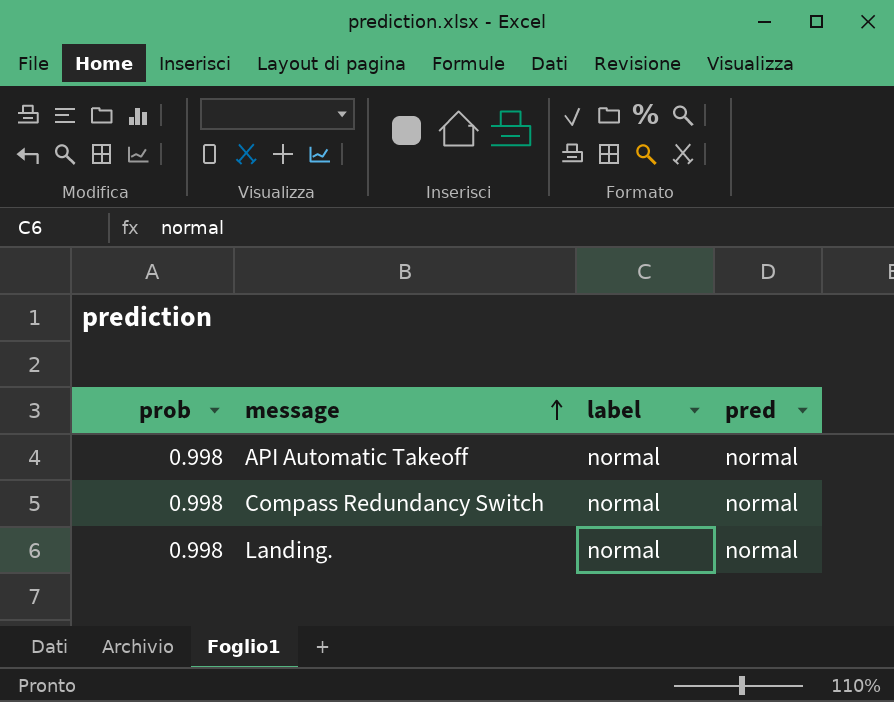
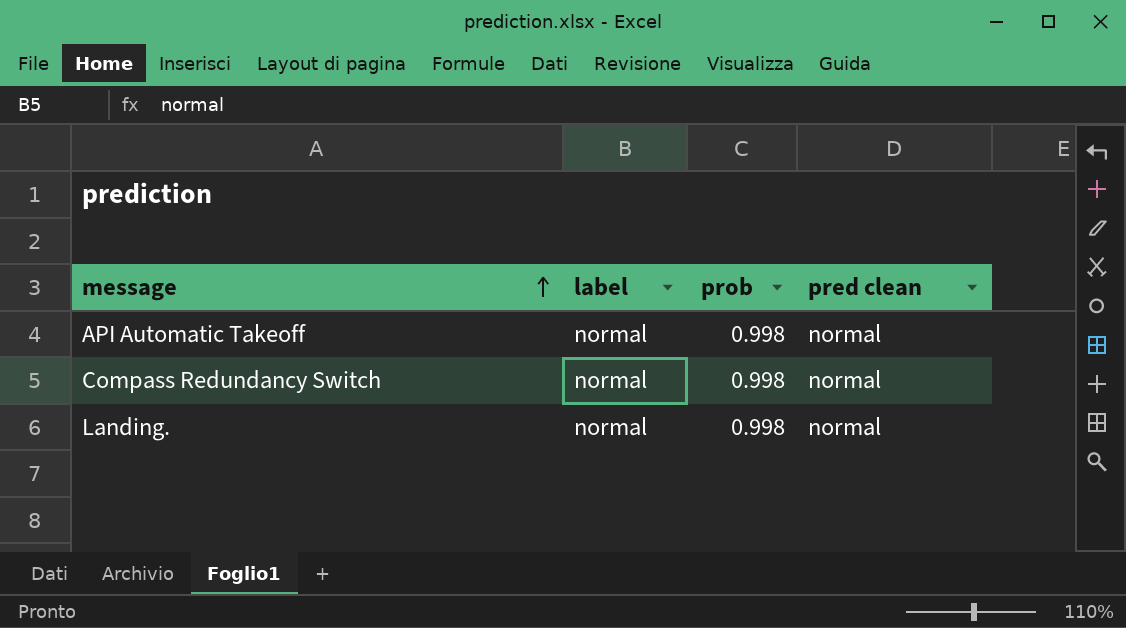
column prob | position: 1 -> 3
column name: pred -> pred clean

